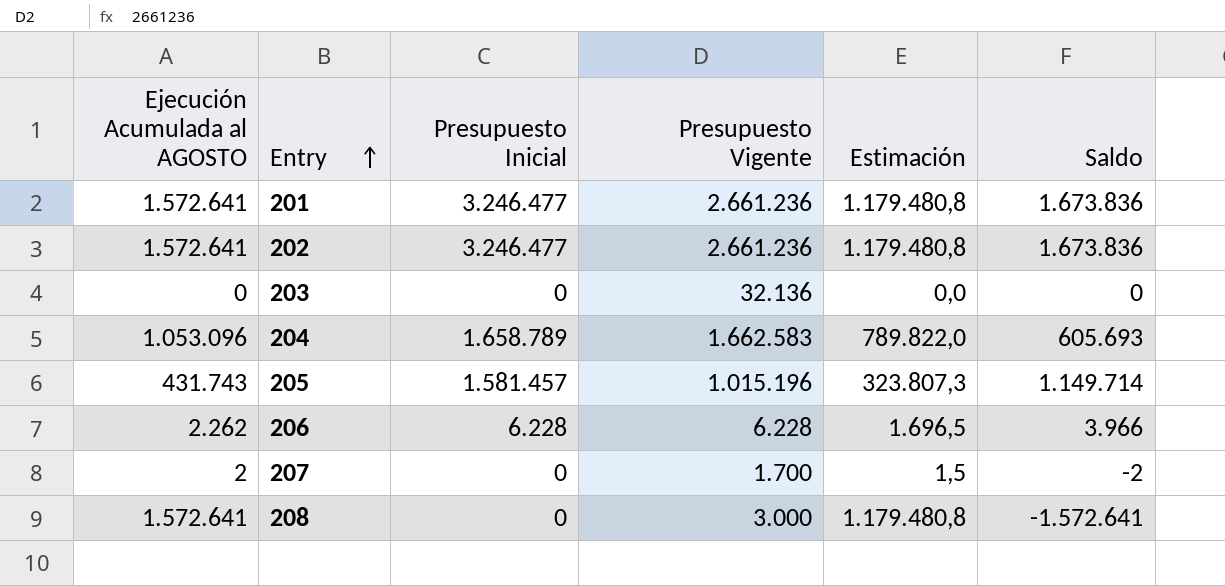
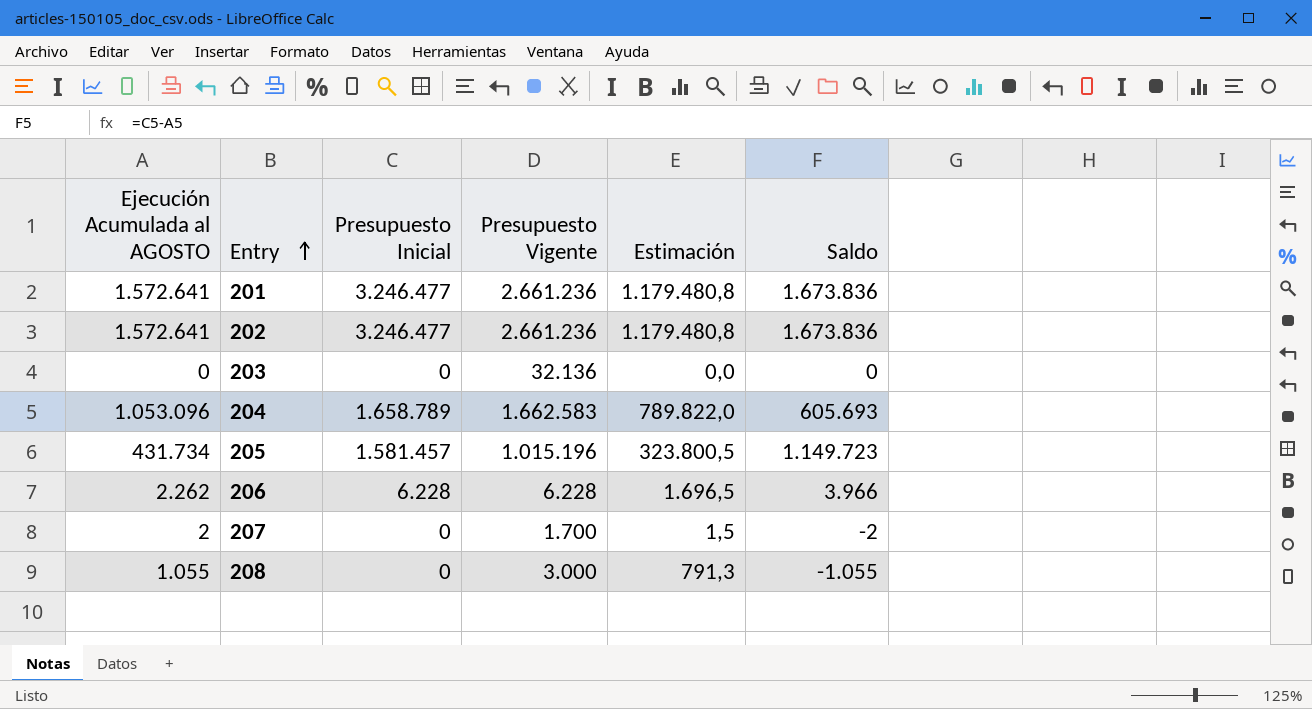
205 | Ejecución Acumulada al AGOSTO: 431.743 -> 431.734
205 | Estimación: 323.807,3 -> 323.800,5
205 | Saldo: 1.149.714 -> 1.149.723
208 | Ejecución Acumulada al AGOSTO: 1.572.641 -> 1.055
208 | Estimación: 1.179.480,8 -> 791,3
208 | Saldo: -1.572.641 -> -1.055

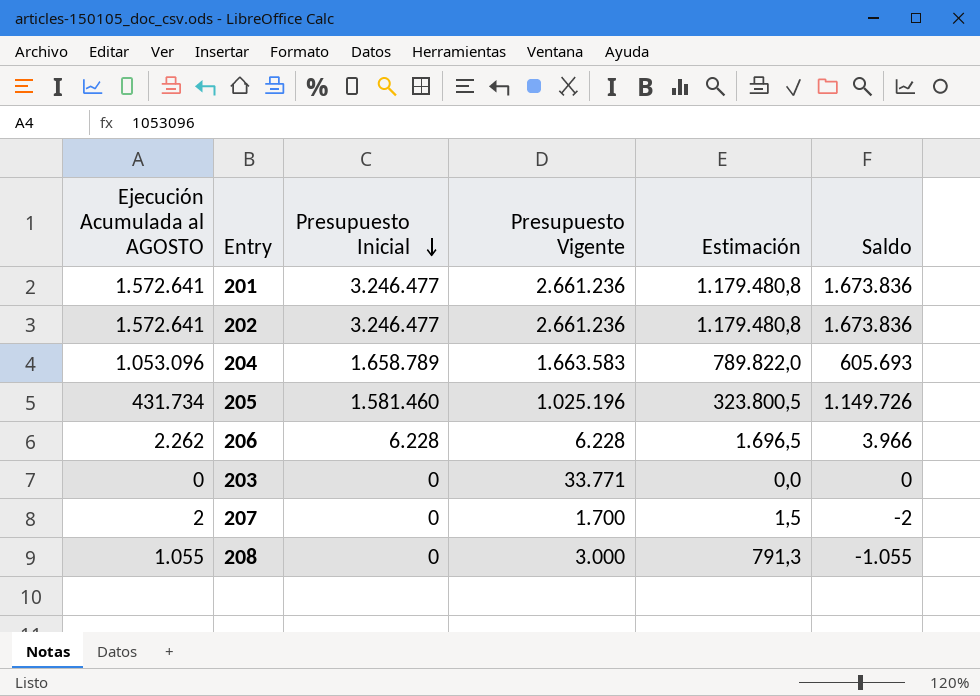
row order: Entry ascending -> Presupuesto Inicial descending
204 | Presupuesto Vigente: 1.662.583 -> 1.663.583
205 | Presupuesto Inicial: 1.581.457 -> 1.581.460
205 | Presupuesto Vigente: 1.015.196 -> 1.025.196
205 | Saldo: 1.149.723 -> 1.149.726
203 | Presupuesto Vigente: 32.136 -> 33.771

